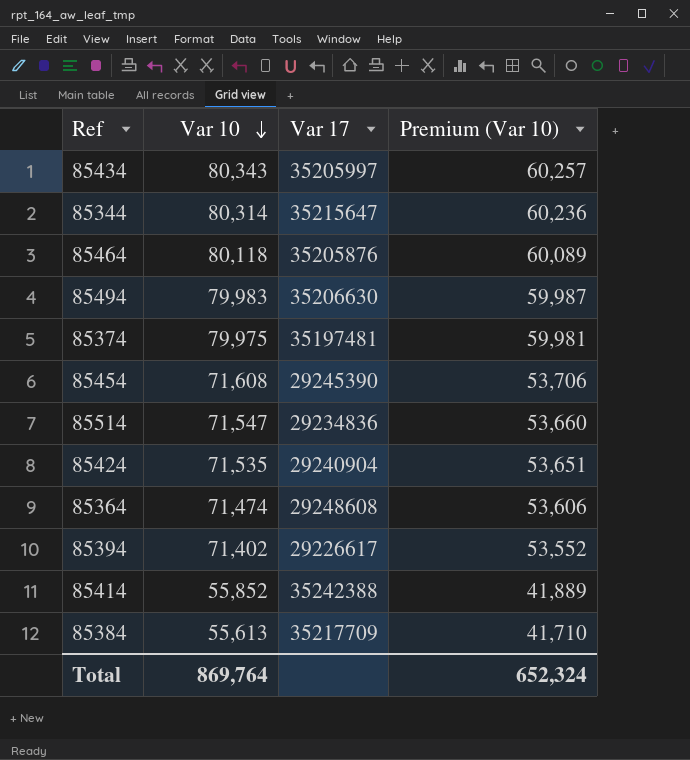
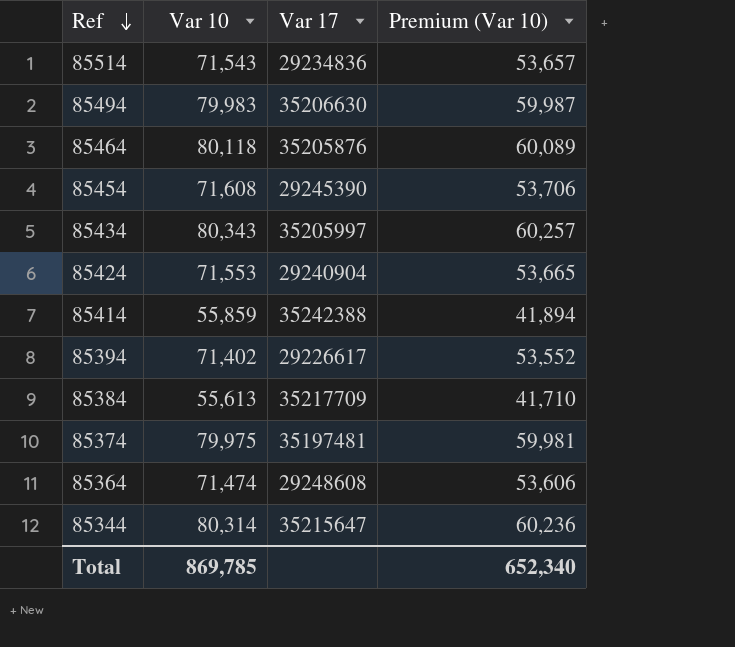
row order: Var 10 descending -> Ref descending
85514 | Var 10: 71,547 -> 71,543
85514 | Premium (Var 10): 53,660 -> 53,657
85424 | Var 10: 71,535 -> 71,553
85424 | Premium (Var 10): 53,651 -> 53,665
85414 | Var 10: 55,852 -> 55,859
85414 | Premium (Var 10): 41,889 -> 41,894
Total | Var 10: 869,764 -> 869,785
Total | Premium (Var 10): 652,324 -> 652,340

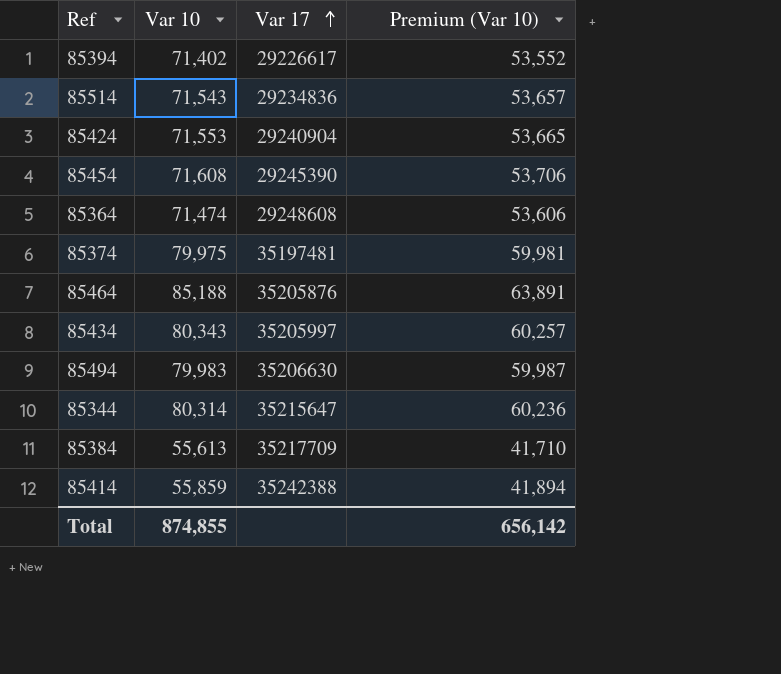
row order: Ref descending -> Var 17 ascending
85464 | Var 10: 80,118 -> 85,188
85464 | Premium (Var 10): 60,089 -> 63,891
Total | Var 10: 869,785 -> 874,855
Total | Premium (Var 10): 652,340 -> 656,142

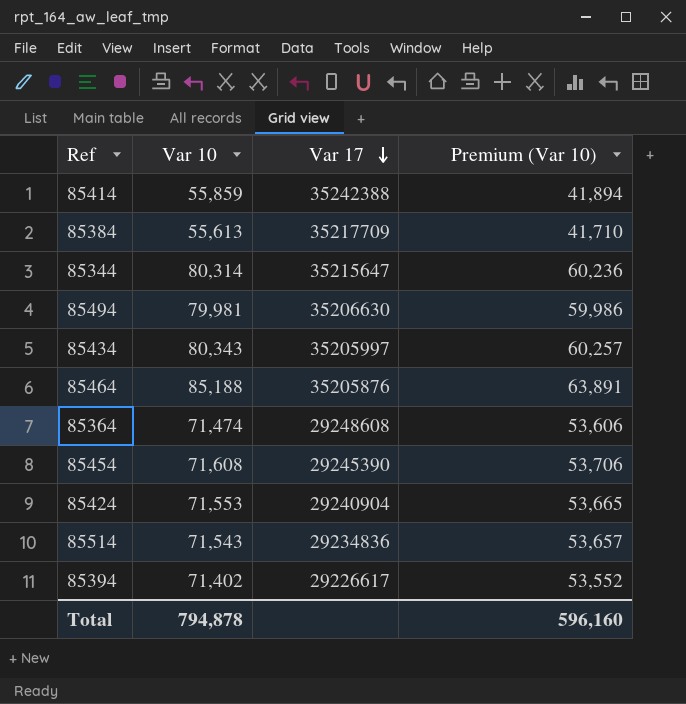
row order: Var 17 ascending -> Var 17 descending
row 85374: 79,975 | 35197481 | 59,981 -> none
85494 | Var 10: 79,983 -> 79,981
85494 | Premium (Var 10): 59,987 -> 59,986
Total | Var 10: 874,855 -> 794,878
Total | Premium (Var 10): 656,142 -> 596,160

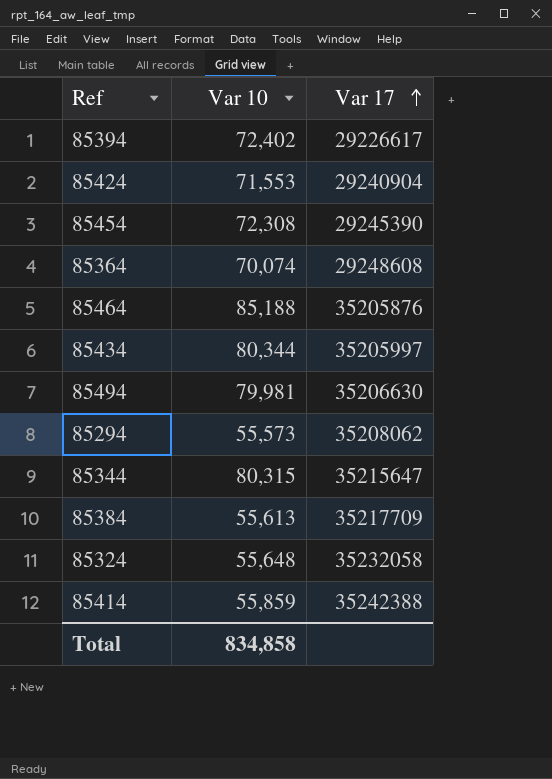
row order: Var 17 descending -> Var 17 ascending
column Premium (Var 10) | formula: [Var 10] * 0.75 -> none
row 85514: 71,543 | 29234836 | 53,657 -> none
85394 | Var 10: 71,402 -> 72,402
85454 | Var 10: 71,608 -> 72,308
85364 | Var 10: 71,474 -> 70,074
85434 | Var 10: 80,343 -> 80,344
row 85294: none -> 55,573 | 35208062
85344 | Var 10: 80,314 -> 80,315
row 85324: none -> 55,648 | 35232058
Total | Var 10: 794,878 -> 834,858

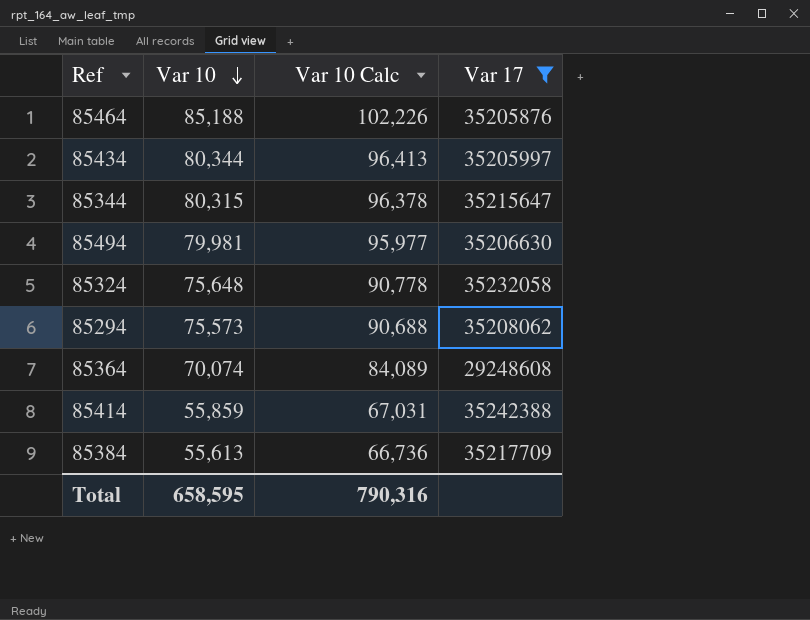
filter: none -> Var 17 >= 29248608
row order: Var 17 ascending -> Var 10 descending
column Var 10 Calc | formula: none -> [Var 10] * 1.2
85324 | Var 10: 55,648 -> 75,648
85294 | Var 10: 55,573 -> 75,573
Total | Var 10: 834,858 -> 658,595

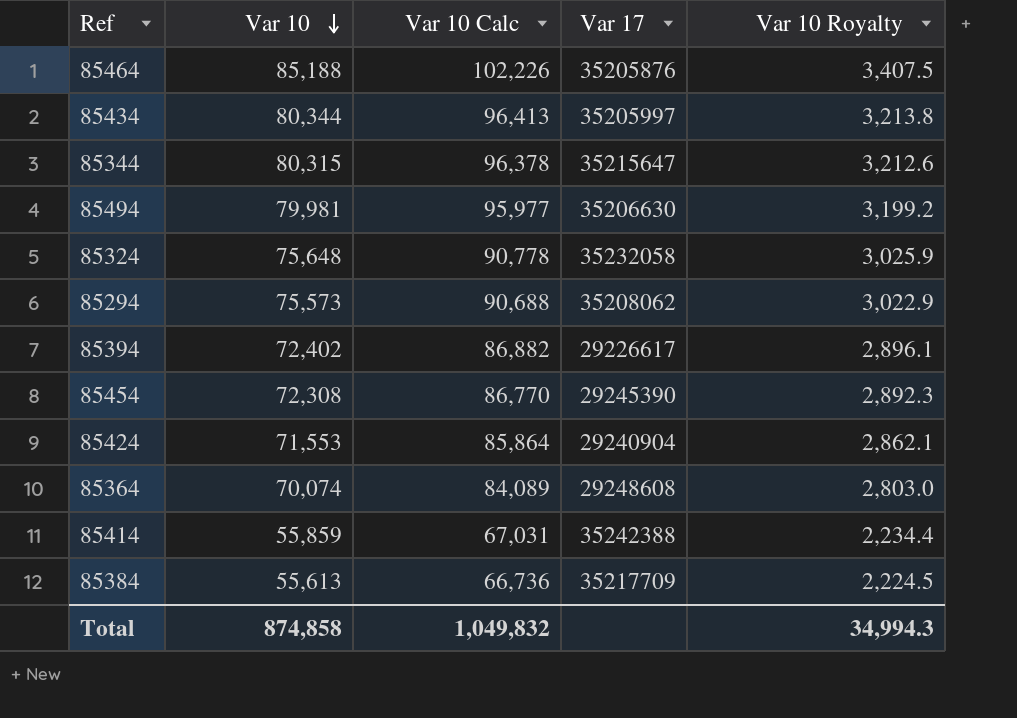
filter: Var 17 >= 29248608 -> none
column Var 10 Royalty | formula: none -> [Var 10] * 0.04
Total | Var 10: 658,595 -> 874,858
Total | Var 10 Calc: 790,316 -> 1,049,832

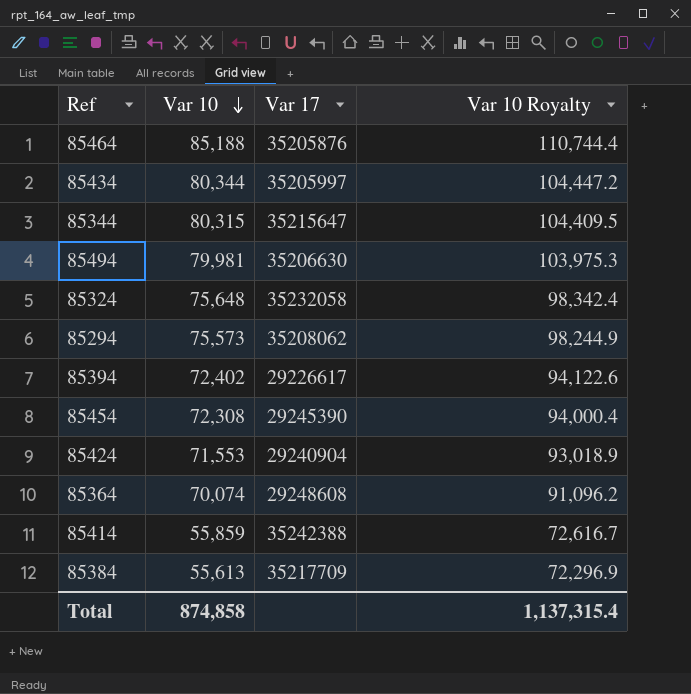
column Var 10 Calc | formula: [Var 10] * 1.2 -> none
column Var 10 Royalty | formula: [Var 10] * 0.04 -> [Var 10] * 1.3
Total | Var 10 Royalty: 34,994.3 -> 1,137,315.4

